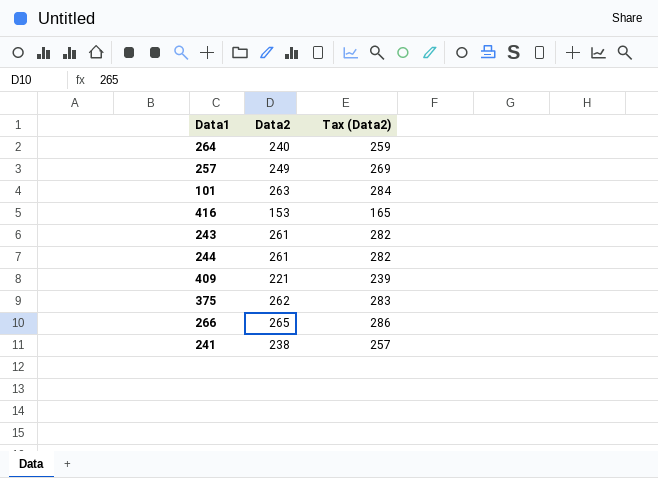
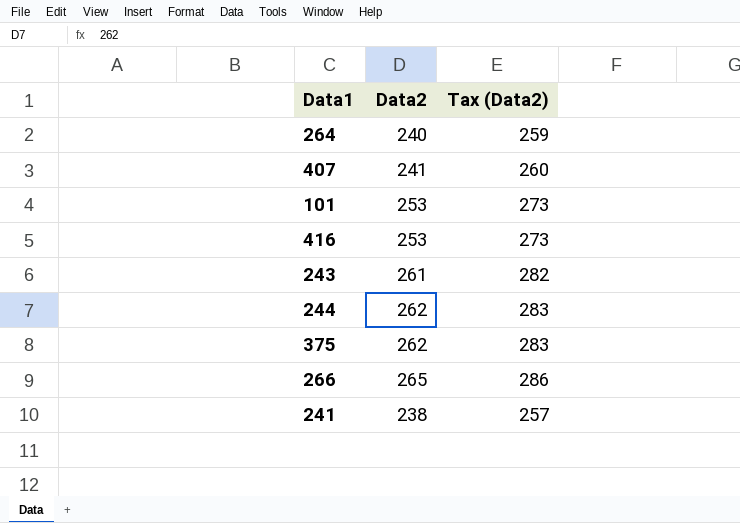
row 257: 249 | 269 -> none
row 409: 221 | 239 -> none
row 407: none -> 241 | 260
101 | Data2: 263 -> 253
101 | Tax (Data2): 284 -> 273
416 | Data2: 153 -> 253
416 | Tax (Data2): 165 -> 273
244 | Data2: 261 -> 262
244 | Tax (Data2): 282 -> 283

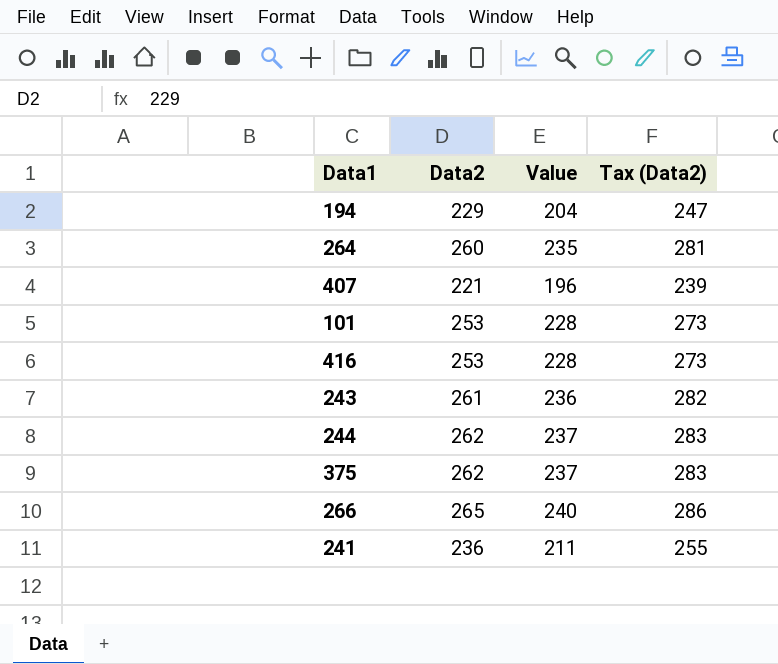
column Value | formula: none -> [Data2] - 25
row 194: none -> 229 | 204 | 247
264 | Data2: 240 -> 260
264 | Tax (Data2): 259 -> 281
407 | Data2: 241 -> 221
407 | Tax (Data2): 260 -> 239
241 | Data2: 238 -> 236
241 | Tax (Data2): 257 -> 255

